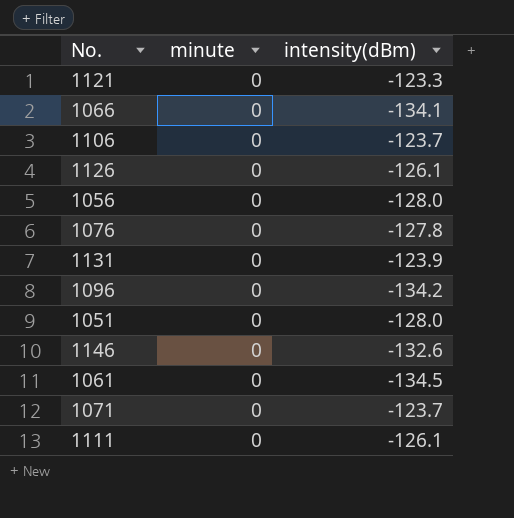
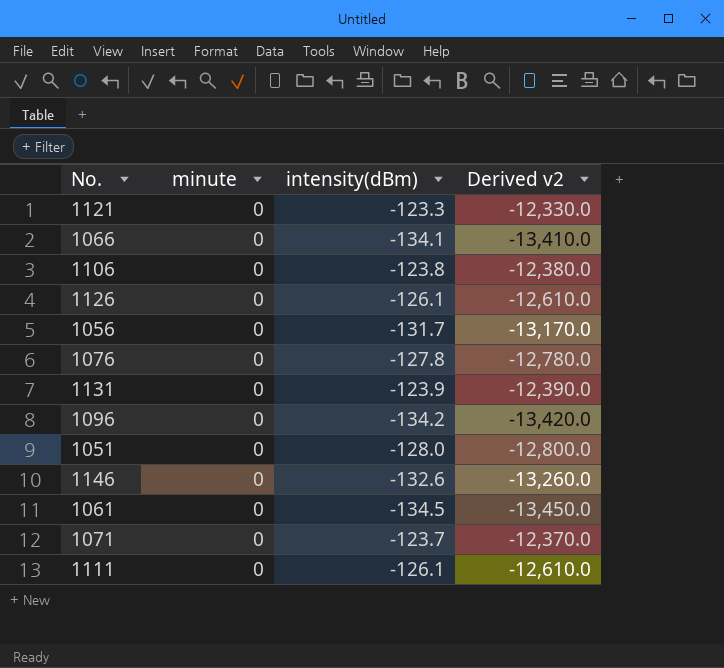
column Derived v2 | formula: none -> [intensity(dBm)] * 100
1106 | intensity(dBm): -123.7 -> -123.8
1056 | intensity(dBm): -128.0 -> -131.7

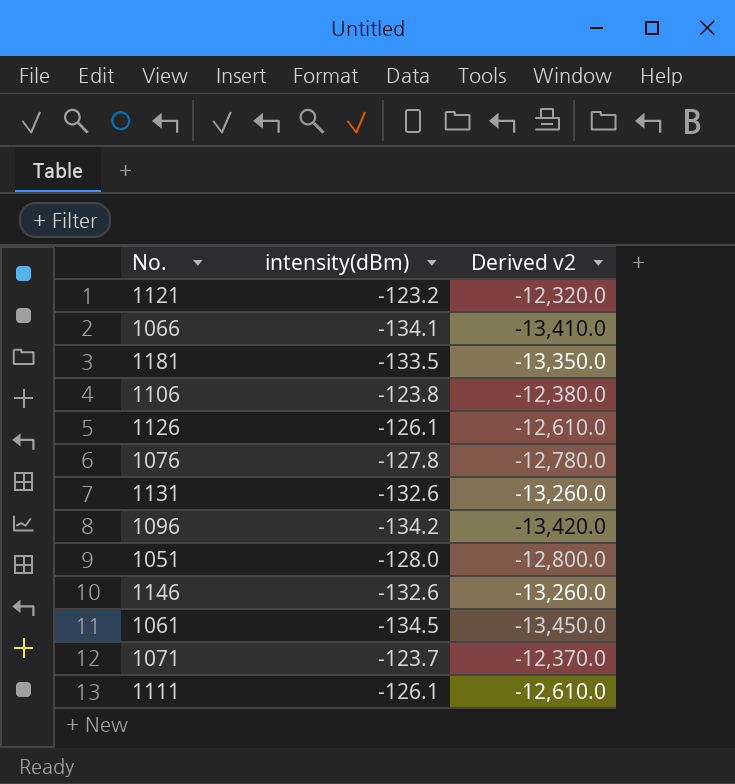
column minute | position: 2 -> none
row 1056: 0 | -131.7 | -13,170.0 -> none
1121 | intensity(dBm): -123.3 -> -123.2
1121 | Derived v2: -12,330.0 -> -12,320.0
row 1181: none -> -133.5 | -13,350.0
1131 | intensity(dBm): -123.9 -> -132.6
1131 | Derived v2: -12,390.0 -> -13,260.0

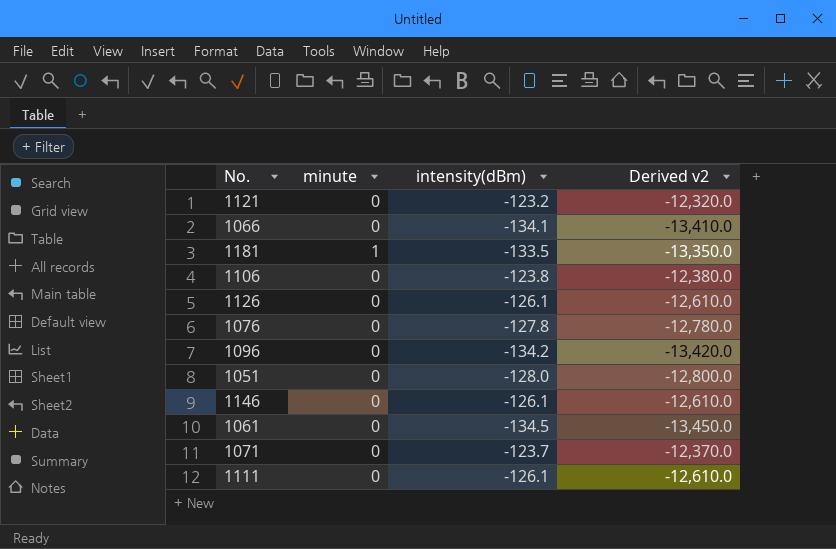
column minute | position: none -> 2
row 1131: -132.6 | -13,260.0 -> none
1146 | intensity(dBm): -132.6 -> -126.1
1146 | Derived v2: -13,260.0 -> -12,610.0

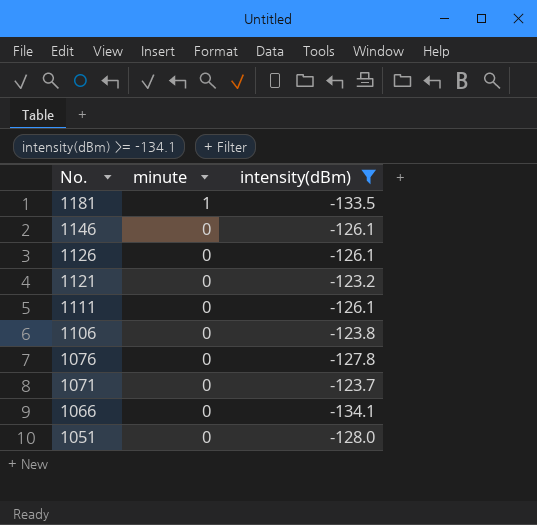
filter: none -> intensity(dBm) >= -134.1
row order: none -> No. descending
column Derived v2 | formula: [intensity(dBm)] * 100 -> none

